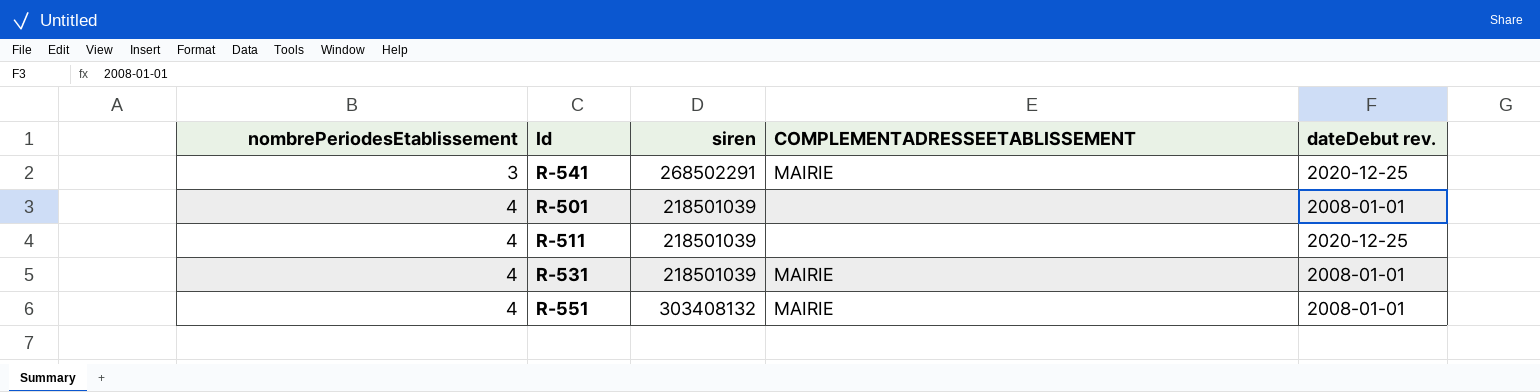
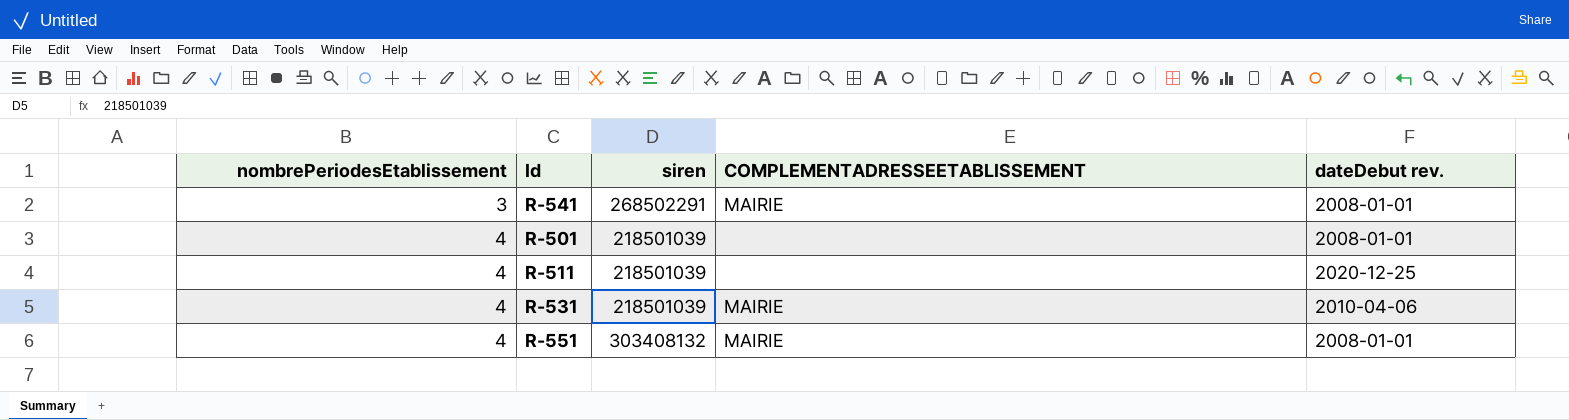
R-541 | dateDebut rev.: 2020-12-25 -> 2008-01-01
R-531 | dateDebut rev.: 2008-01-01 -> 2010-04-06

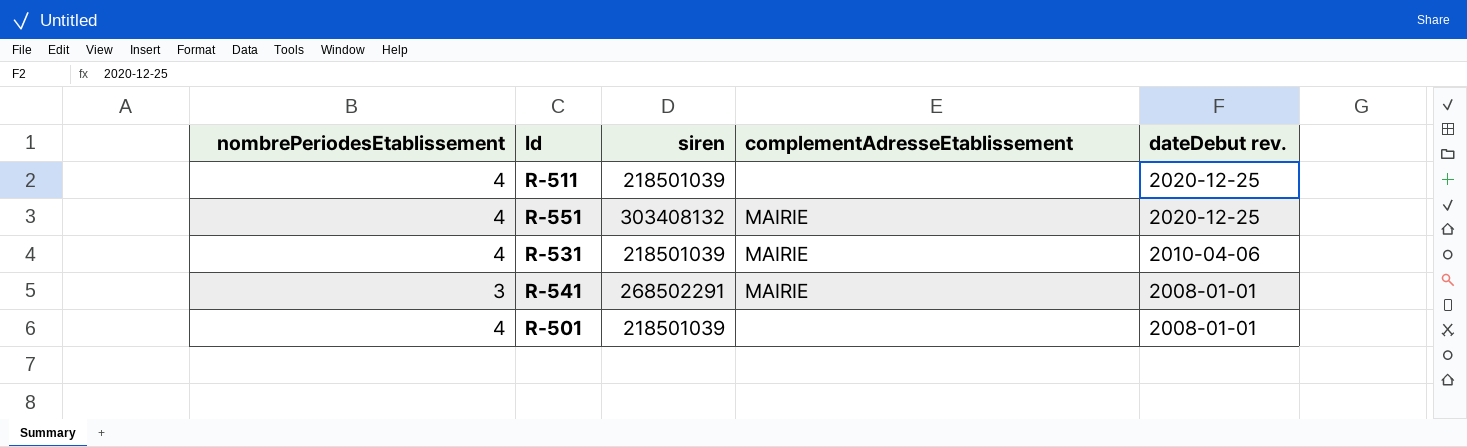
row order: nombrePeriodesEtablissement ascending -> dateDebut rev. descending
column name: COMPLEMENTADRESSEETABLISSEMENT -> complementAdresseEtablissement
R-551 | dateDebut rev.: 2008-01-01 -> 2020-12-25

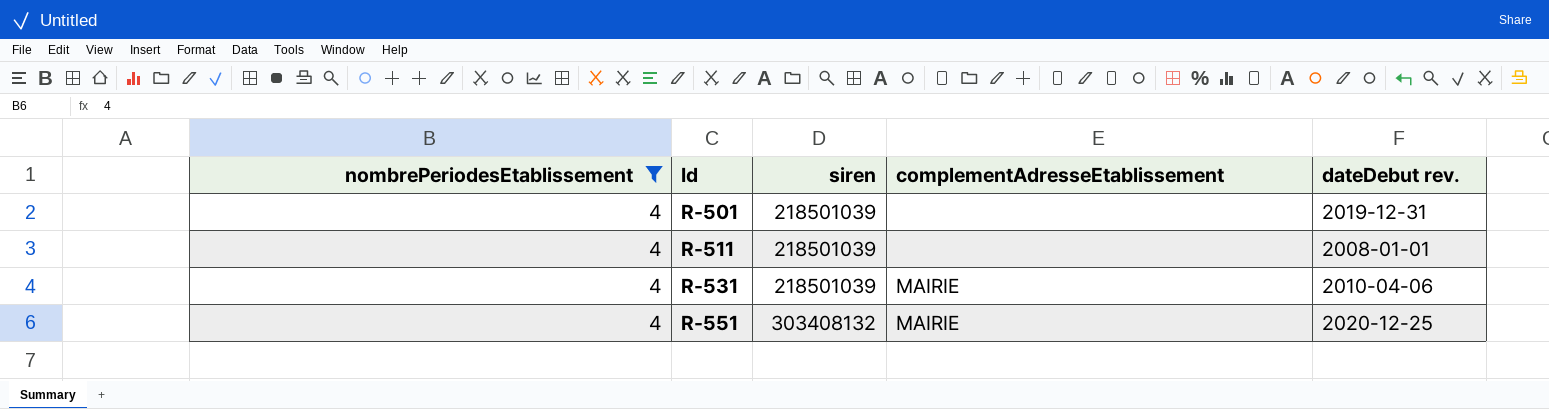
filter: none -> nombrePeriodesEtablissement = 4
row order: dateDebut rev. descending -> Id ascending
R-501 | dateDebut rev.: 2008-01-01 -> 2019-12-31
R-511 | dateDebut rev.: 2020-12-25 -> 2008-01-01

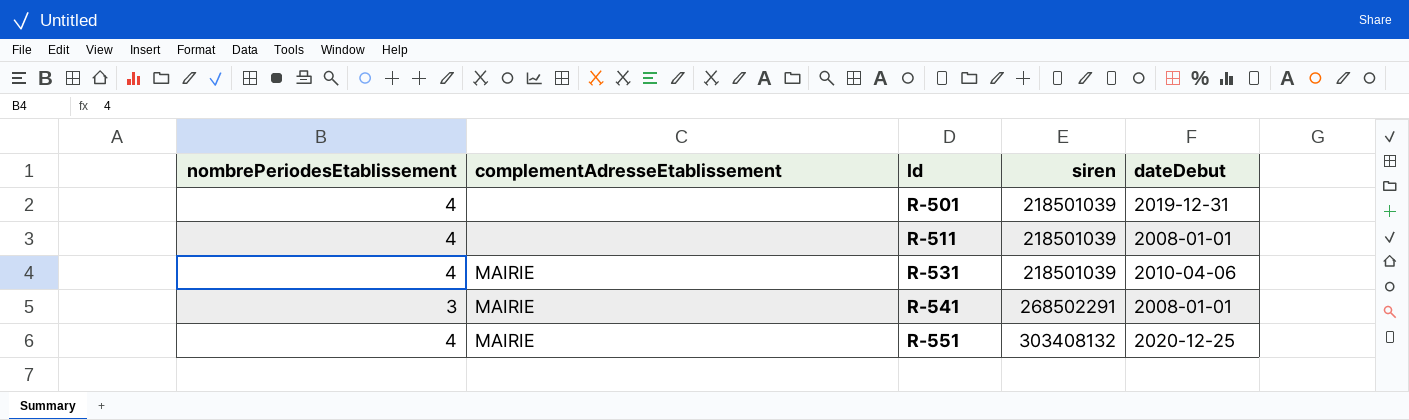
filter: nombrePeriodesEtablissement = 4 -> none
column complementAdresseEtablissement | position: 4 -> 2
column name: dateDebut rev. -> dateDebut

